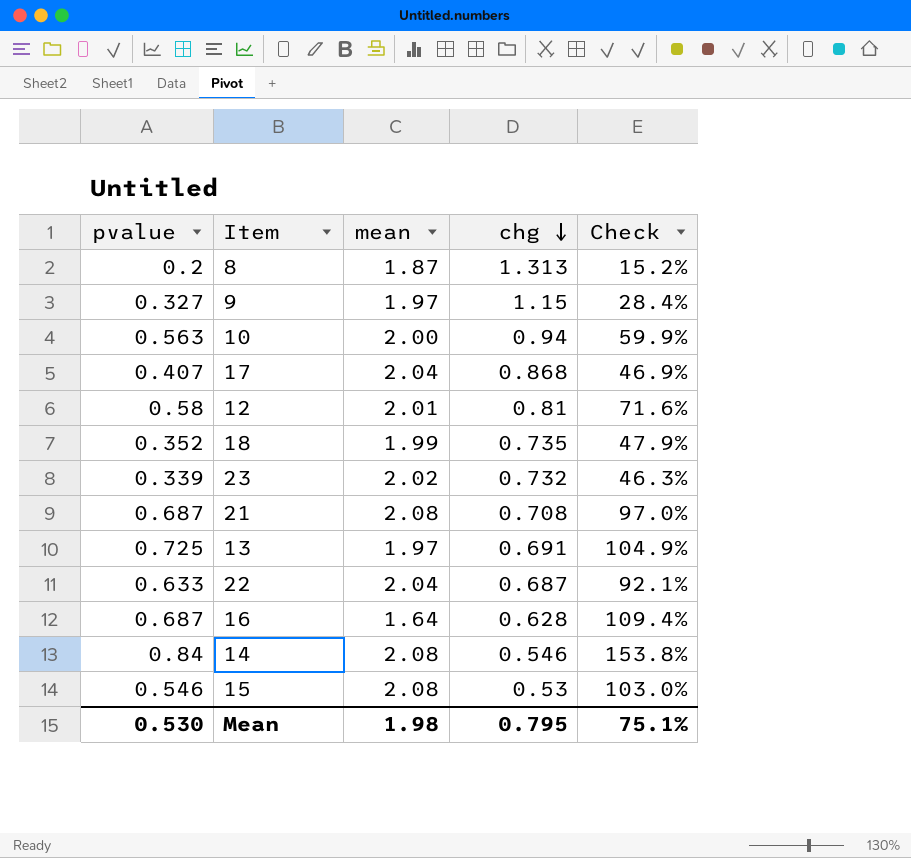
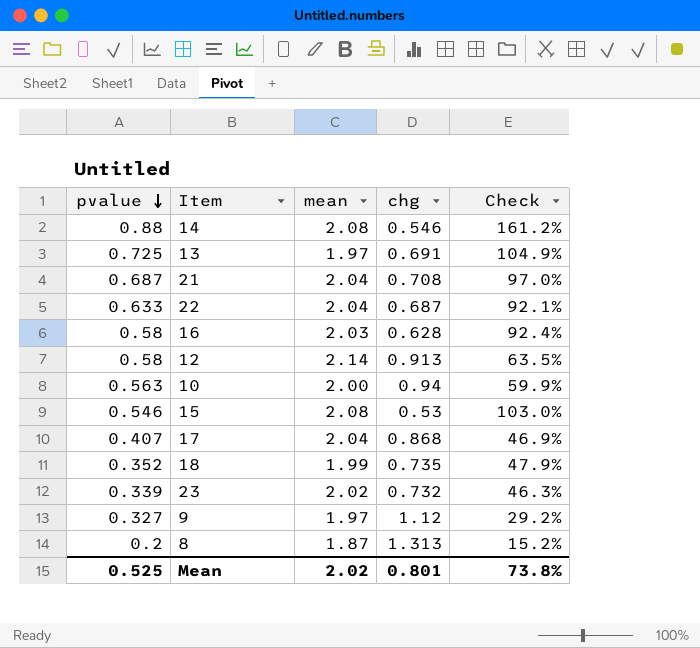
row order: chg descending -> pvalue descending
14 | pvalue: 0.84 -> 0.88
14 | Check: 153.8% -> 161.2%
21 | mean: 2.08 -> 2.04
16 | pvalue: 0.687 -> 0.58
16 | mean: 1.64 -> 2.03
16 | Check: 109.4% -> 92.4%
12 | mean: 2.01 -> 2.14
12 | chg: 0.81 -> 0.913
12 | Check: 71.6% -> 63.5%
9 | chg: 1.15 -> 1.12
9 | Check: 28.4% -> 29.2%
Mean | pvalue: 0.530 -> 0.525
Mean | mean: 1.98 -> 2.02
Mean | chg: 0.795 -> 0.801
Mean | Check: 75.1% -> 73.8%

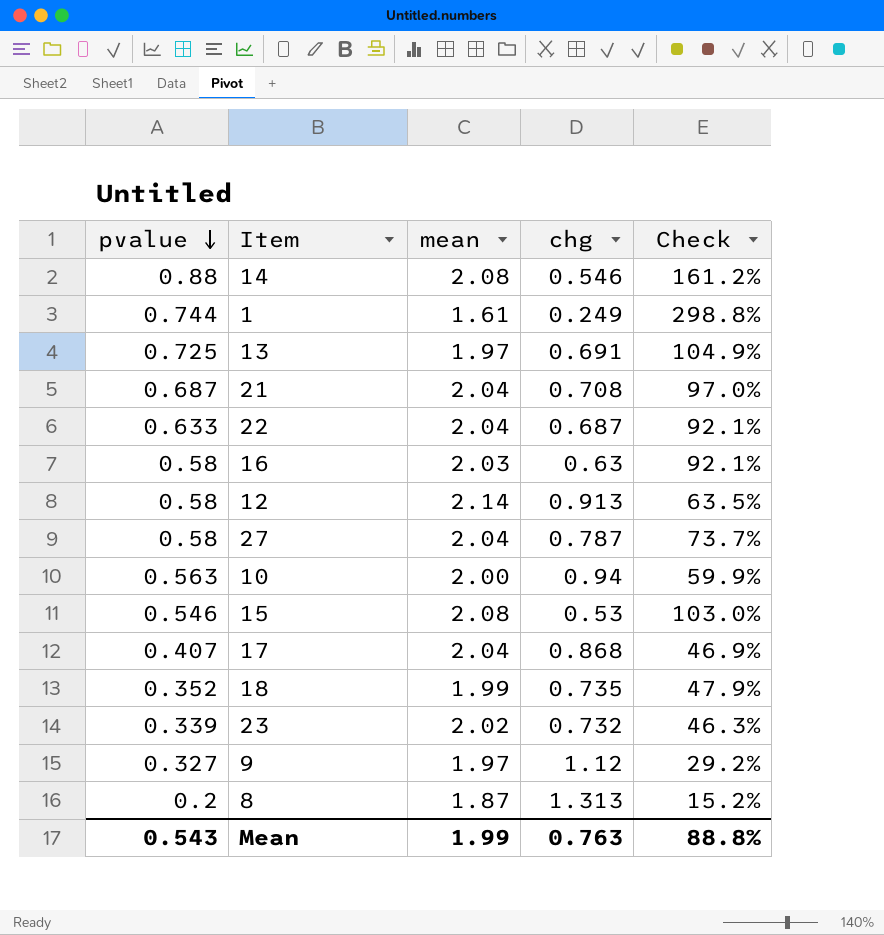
row 1: none -> 0.744 | 1.61 | 0.249 | 298.8%
16 | chg: 0.628 -> 0.63
16 | Check: 92.4% -> 92.1%
row 27: none -> 0.58 | 2.04 | 0.787 | 73.7%
Mean | pvalue: 0.525 -> 0.543
Mean | mean: 2.02 -> 1.99
Mean | chg: 0.801 -> 0.763
Mean | Check: 73.8% -> 88.8%

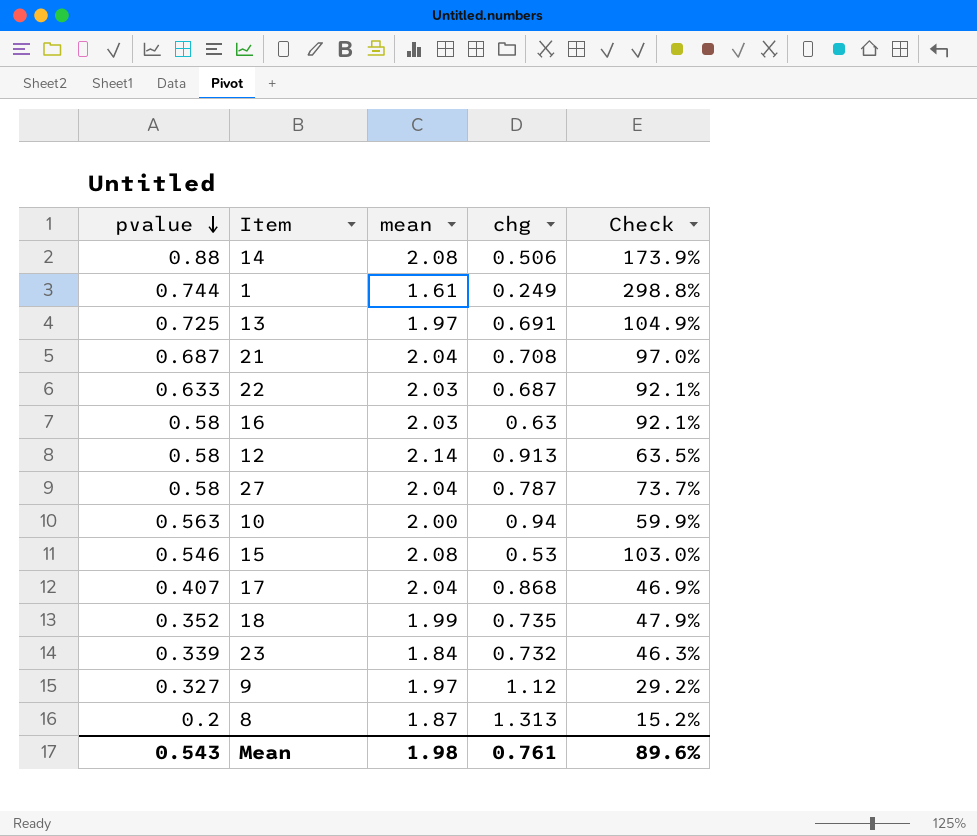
14 | chg: 0.546 -> 0.506
14 | Check: 161.2% -> 173.9%
22 | mean: 2.04 -> 2.03
23 | mean: 2.02 -> 1.84
Mean | mean: 1.99 -> 1.98
Mean | chg: 0.763 -> 0.761
Mean | Check: 88.8% -> 89.6%

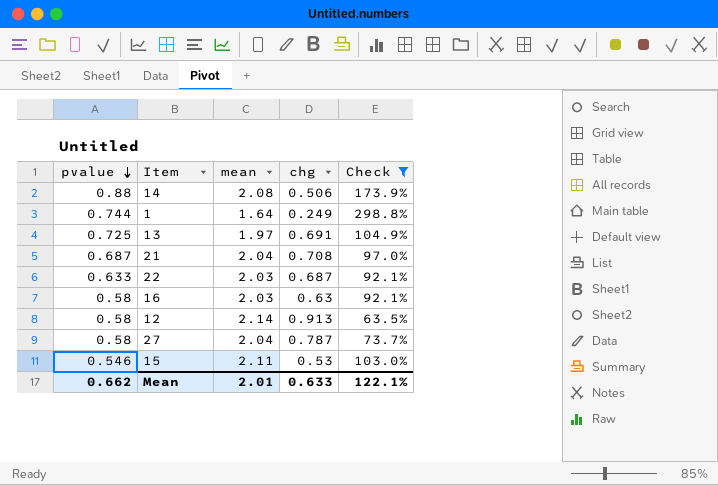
filter: none -> Check >= 63.5%
1 | mean: 1.61 -> 1.64
15 | mean: 2.08 -> 2.11
Mean | pvalue: 0.543 -> 0.662
Mean | mean: 1.98 -> 2.01
Mean | chg: 0.761 -> 0.633
Mean | Check: 89.6% -> 122.1%

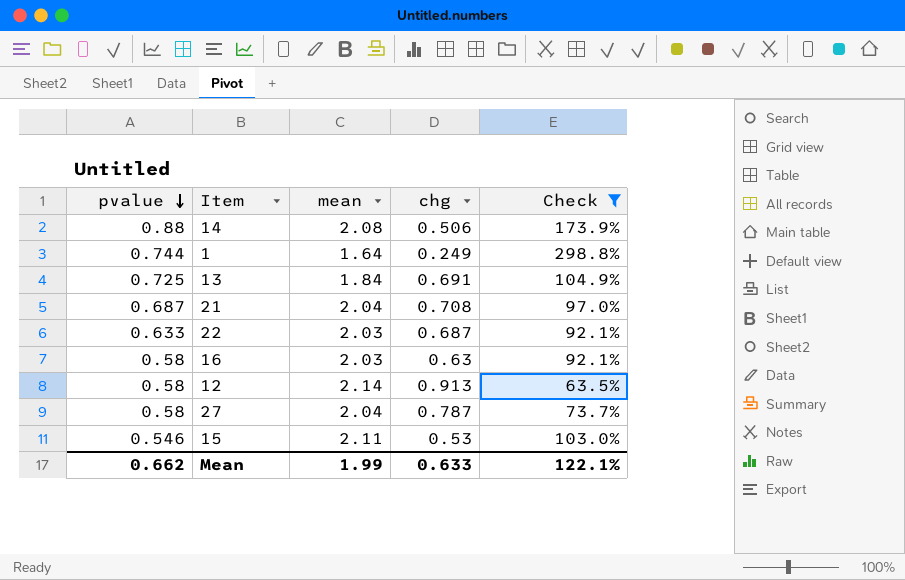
13 | mean: 1.97 -> 1.84
Mean | mean: 2.01 -> 1.99

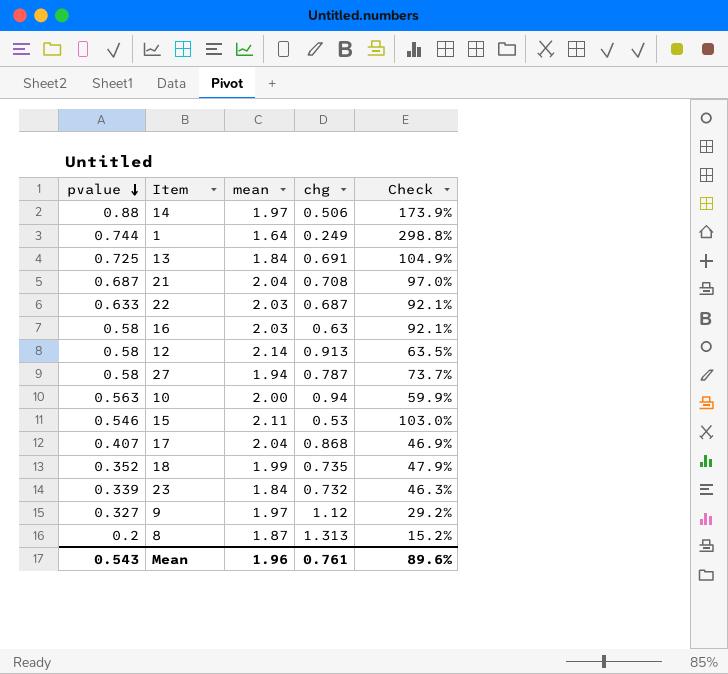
filter: Check >= 63.5% -> none
14 | mean: 2.08 -> 1.97
27 | mean: 2.04 -> 1.94
Mean | pvalue: 0.662 -> 0.543
Mean | mean: 1.99 -> 1.96
Mean | chg: 0.633 -> 0.761
Mean | Check: 122.1% -> 89.6%

